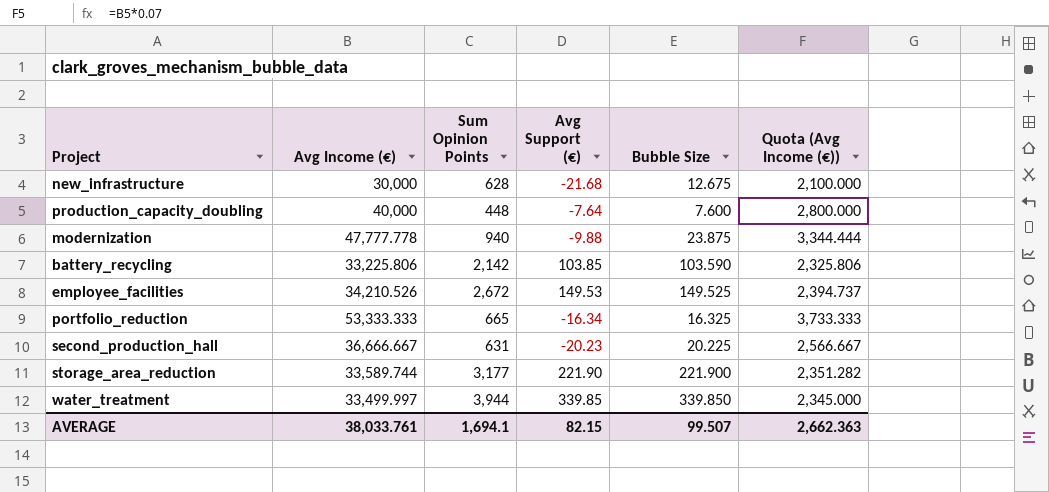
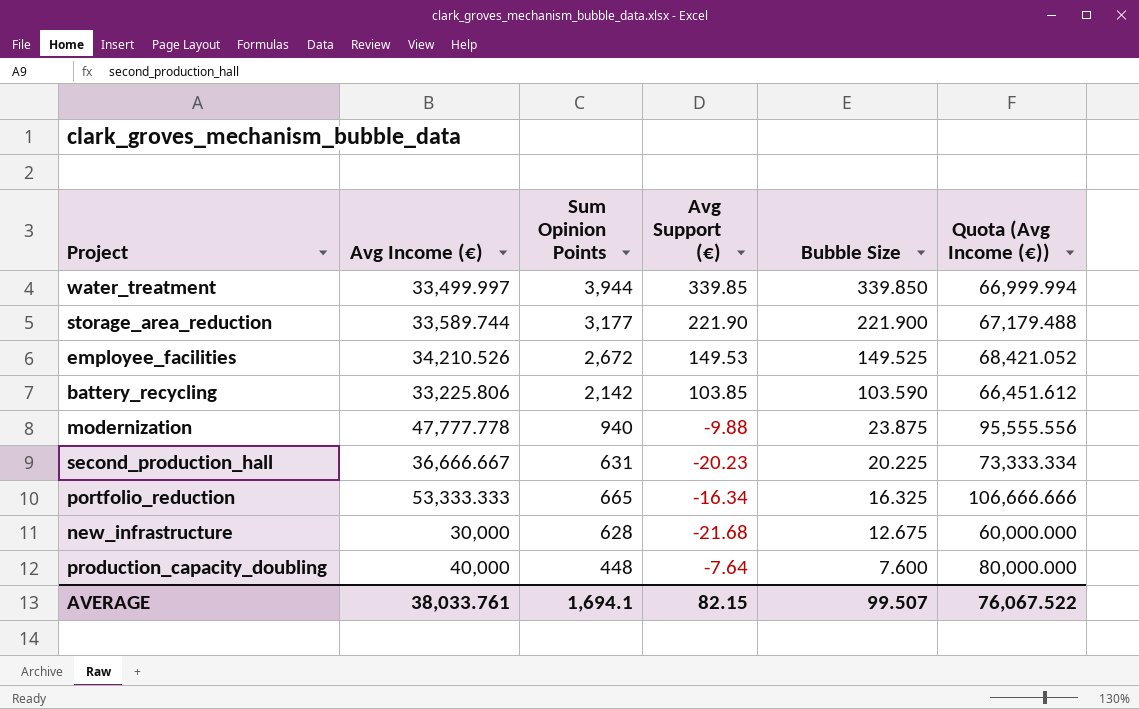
row order: none -> Bubble Size descending
column Quota (Avg Income (€)) | formula: [Avg Income (€)] * 0.07 -> [Avg Income (€)] * 2
AVERAGE | Quota (Avg Income (€)): 2,662.363 -> 76,067.522

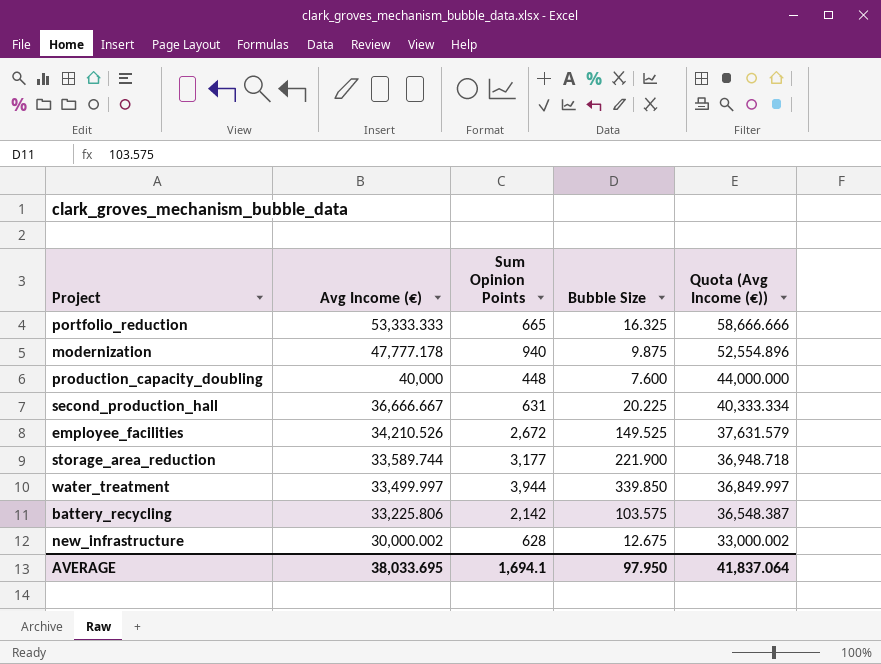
row order: Bubble Size descending -> Avg Income (€) descending
column Avg Support (€) | position: 4 -> none
column Quota (Avg Income (€)) | formula: [Avg Income (€)] * 2 -> [Avg Income (€)] * 1.1
modernization | Avg Income (€): 47,777.778 -> 47,777.178
modernization | Bubble Size: 23.875 -> 9.875
battery_recycling | Bubble Size: 103.590 -> 103.575
new_infrastructure | Avg Income (€): 30,000 -> 30,000.002
AVERAGE | Avg Income (€): 38,033.761 -> 38,033.695
AVERAGE | Bubble Size: 99.507 -> 97.950
AVERAGE | Quota (Avg Income (€)): 76,067.522 -> 41,837.064

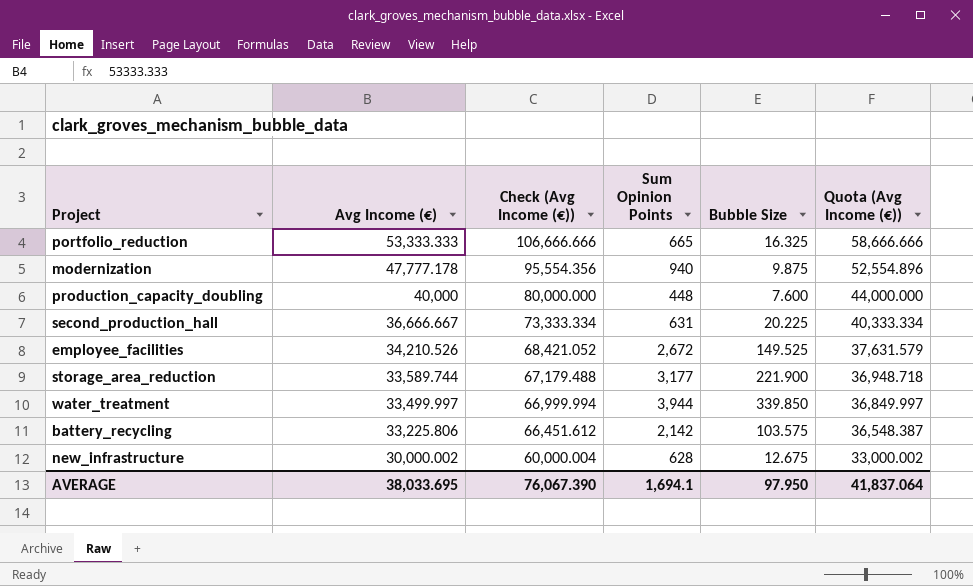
column Check (Avg Income (€)) | formula: none -> [Avg Income (€)] * 2

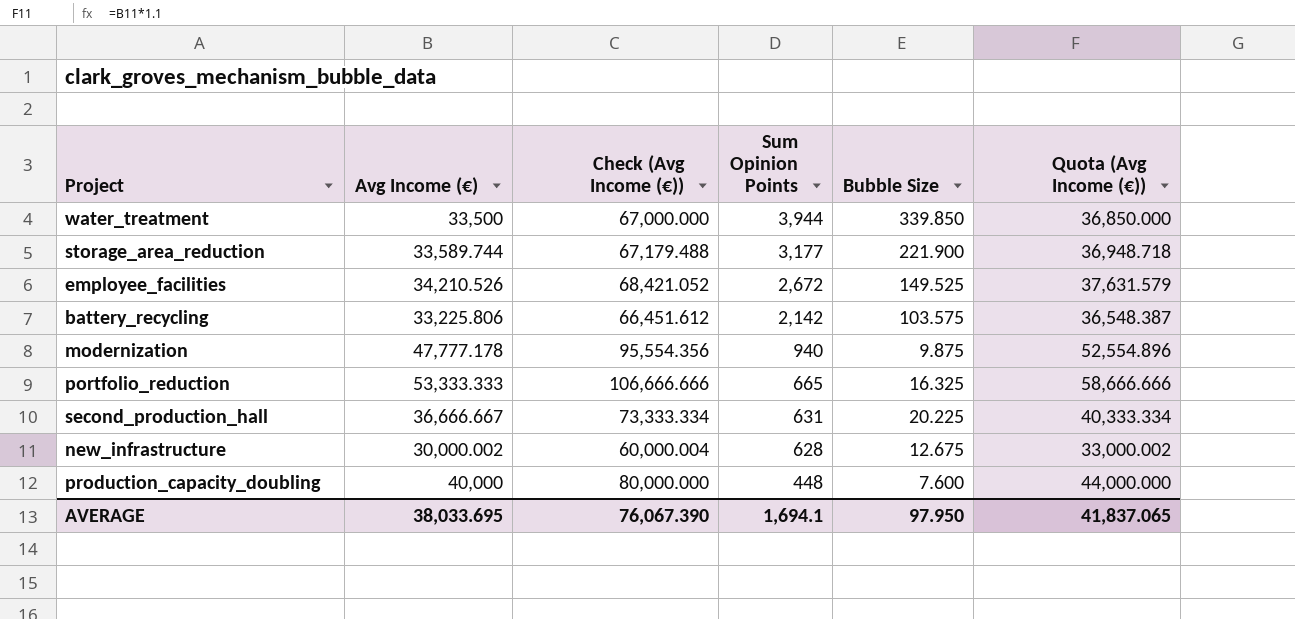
row order: Avg Income (€) descending -> Sum Opinion Points descending
water_treatment | Avg Income (€): 33,499.997 -> 33,500
water_treatment | Check (Avg Income (€)): 66,999.994 -> 67,000.000
water_treatment | Quota (Avg Income (€)): 36,849.997 -> 36,850.000
AVERAGE | Quota (Avg Income (€)): 41,837.064 -> 41,837.065

